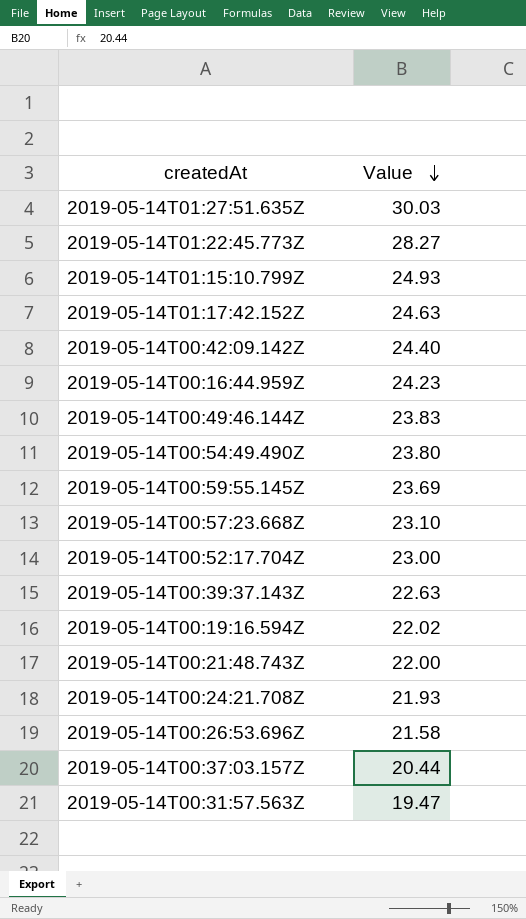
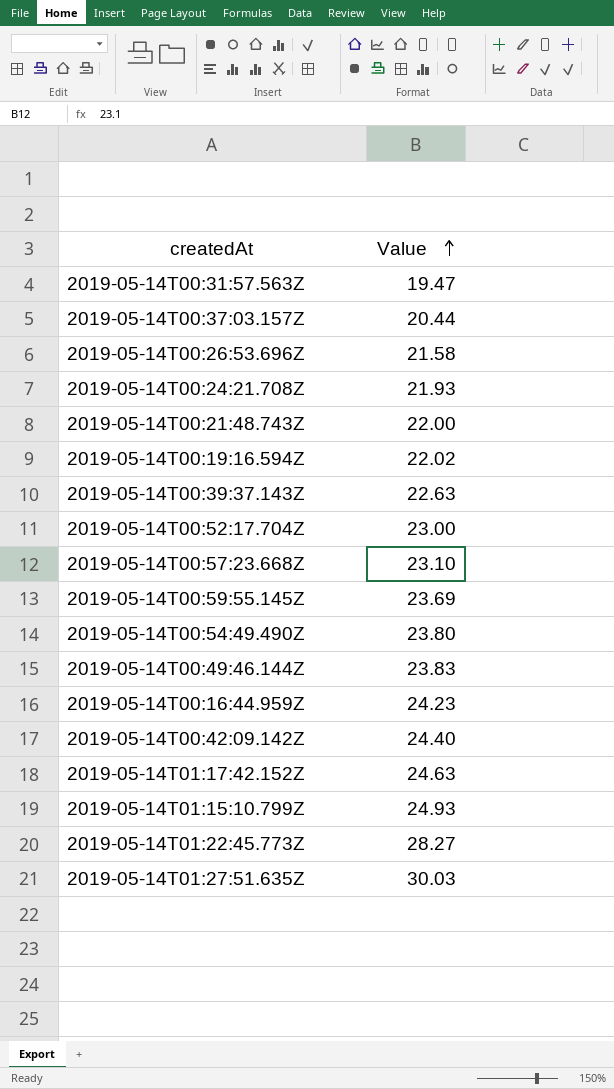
row order: Value descending -> Value ascending

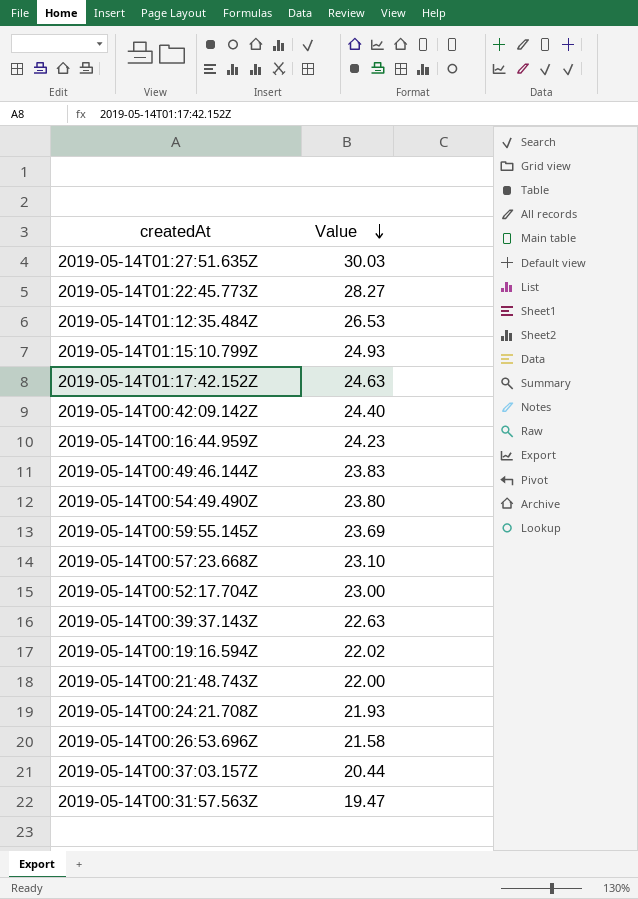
row order: Value ascending -> Value descending
row 2019-05-14T01:12:35.484Z: none -> 26.53

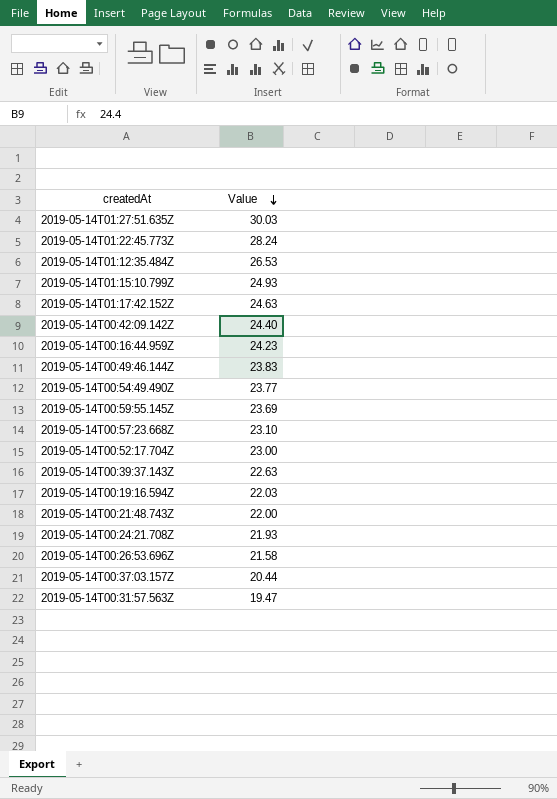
2019-05-14T01:22:45.773Z | Value: 28.27 -> 28.24
2019-05-14T00:54:49.490Z | Value: 23.80 -> 23.77
2019-05-14T00:19:16.594Z | Value: 22.02 -> 22.03

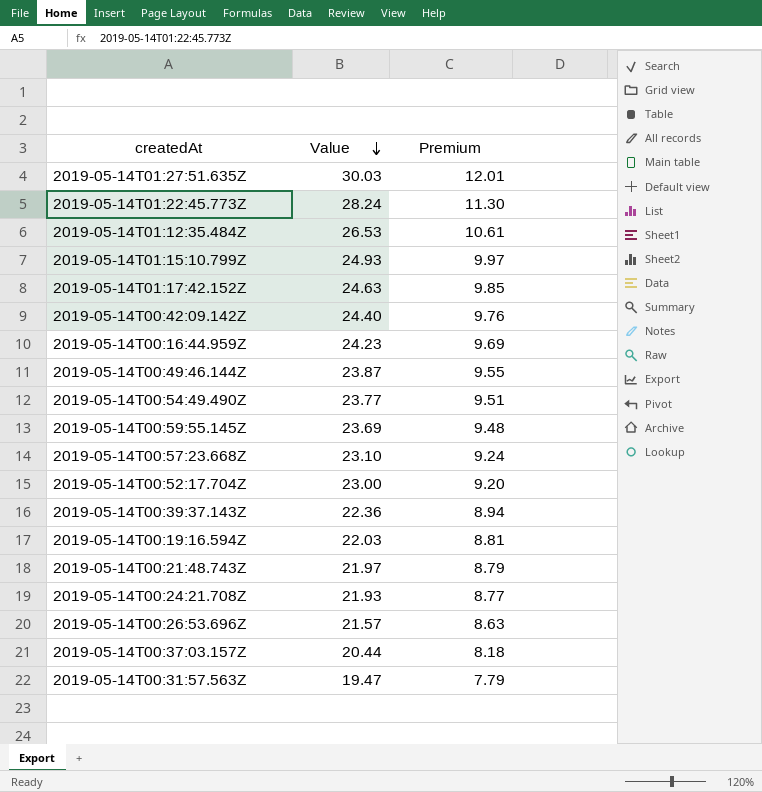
column Premium | formula: none -> [Value] * 0.4
2019-05-14T00:49:46.144Z | Value: 23.83 -> 23.87
2019-05-14T00:39:37.143Z | Value: 22.63 -> 22.36
2019-05-14T00:21:48.743Z | Value: 22.00 -> 21.97
2019-05-14T00:26:53.696Z | Value: 21.58 -> 21.57

